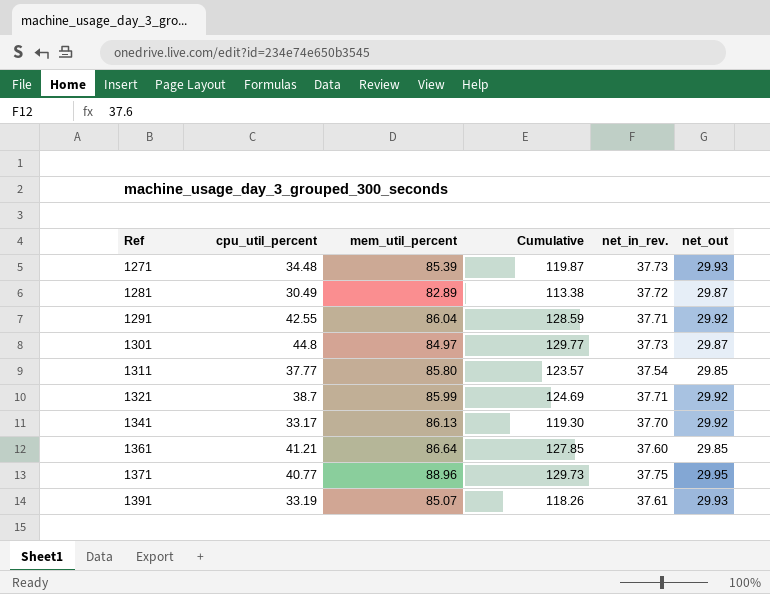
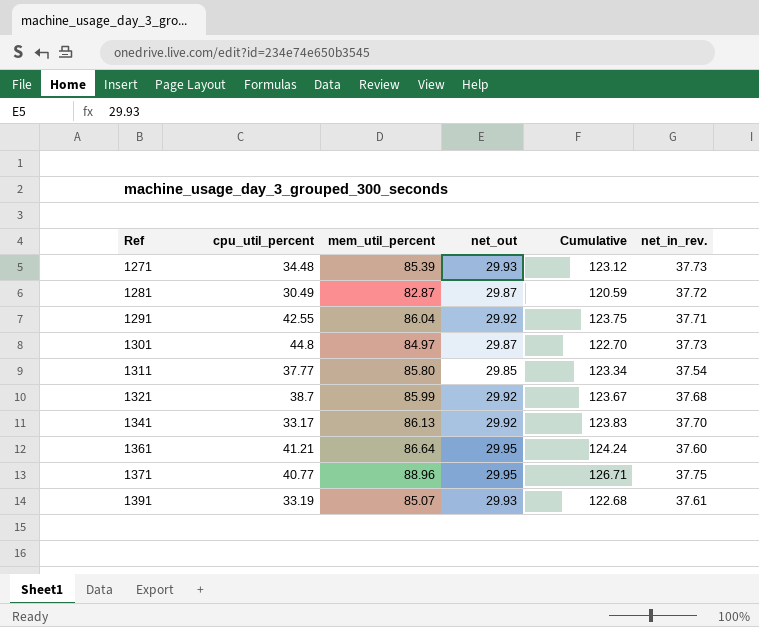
column net_out | position: 6 -> 4
column Cumulative | formula: [cpu_util_percent] + [mem_util_percent] -> [mem_util_percent] + [net_in_rev.]
1281 | mem_util_percent: 82.89 -> 82.87
1321 | net_in_rev.: 37.71 -> 37.68
1361 | net_out: 29.85 -> 29.95

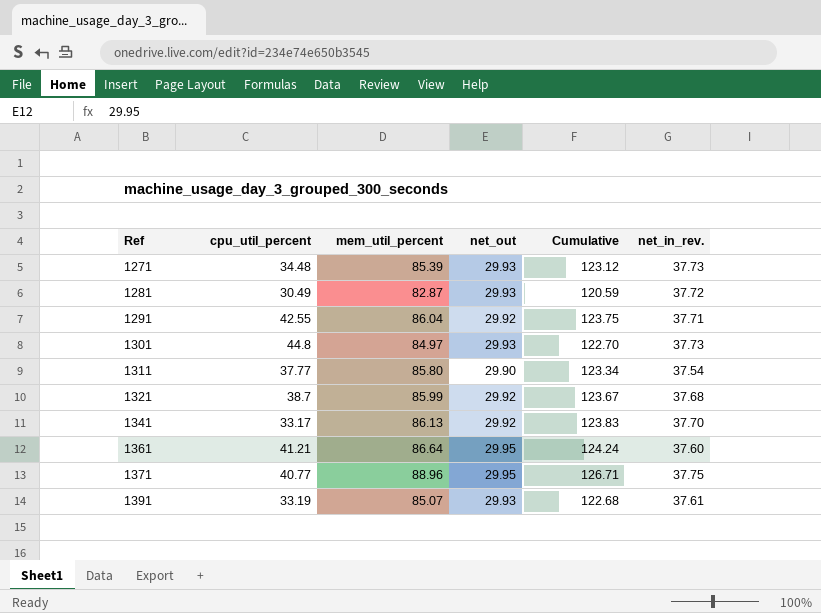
1281 | net_out: 29.87 -> 29.93
1301 | net_out: 29.87 -> 29.93
1311 | net_out: 29.85 -> 29.90

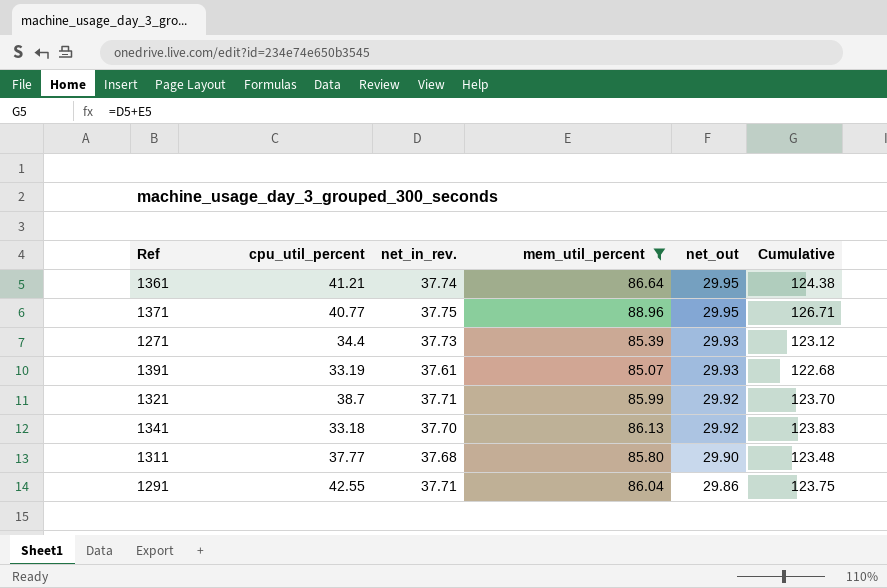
filter: none -> mem_util_percent >= 85.07
row order: Ref ascending -> net_out descending
column net_in_rev. | position: 6 -> 3
1361 | net_in_rev.: 37.60 -> 37.74
1361 | Cumulative: 124.24 -> 124.38
1271 | cpu_util_percent: 34.48 -> 34.4
1321 | net_in_rev.: 37.68 -> 37.71
1321 | Cumulative: 123.67 -> 123.70
1341 | cpu_util_percent: 33.17 -> 33.18
1311 | net_in_rev.: 37.54 -> 37.68
1311 | Cumulative: 123.34 -> 123.48
1291 | net_out: 29.92 -> 29.86

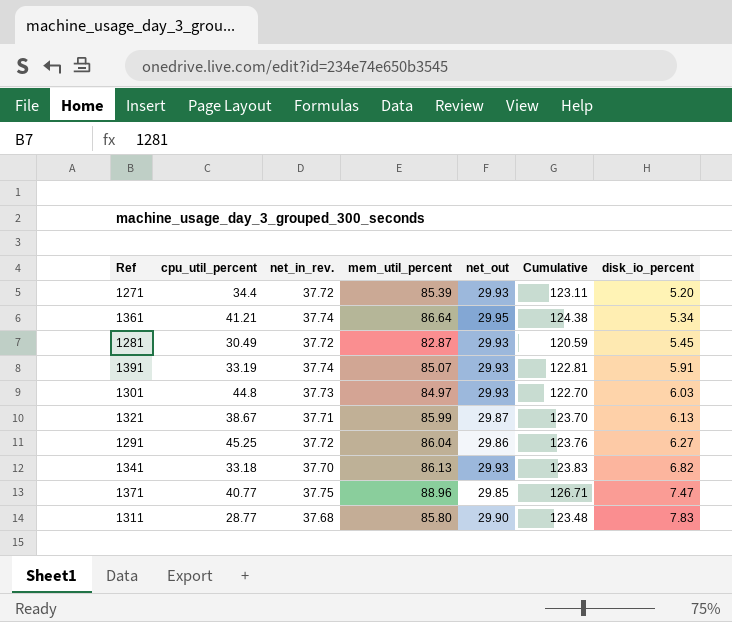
filter: mem_util_percent >= 85.07 -> none
row order: net_out descending -> disk_io_percent ascending
column disk_io_percent | position: none -> 7
1271 | net_in_rev.: 37.73 -> 37.72
1271 | Cumulative: 123.12 -> 123.11
1391 | net_in_rev.: 37.61 -> 37.74
1391 | Cumulative: 122.68 -> 122.81
1321 | cpu_util_percent: 38.7 -> 38.67
1321 | net_out: 29.92 -> 29.87
1291 | cpu_util_percent: 42.55 -> 45.25
1291 | net_in_rev.: 37.71 -> 37.72
1291 | Cumulative: 123.75 -> 123.76
1341 | net_out: 29.92 -> 29.93
1371 | net_out: 29.95 -> 29.85
1311 | cpu_util_percent: 37.77 -> 28.77

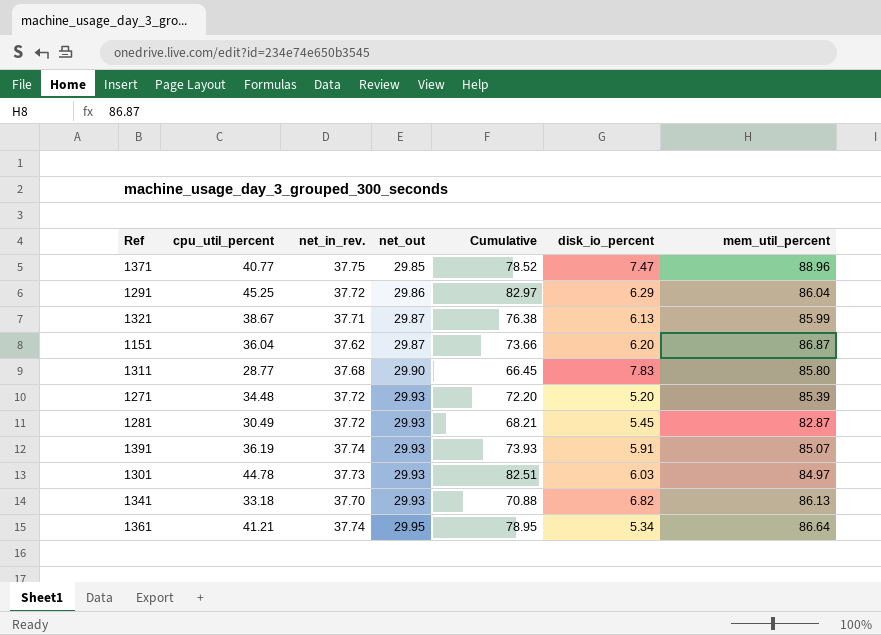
row order: disk_io_percent ascending -> net_out ascending
column Cumulative | formula: [net_in_rev.] + [mem_util_percent] -> [cpu_util_percent] + [net_in_rev.]
column mem_util_percent | position: 4 -> 7
1291 | disk_io_percent: 6.27 -> 6.29
row 1151: none -> 36.04 | 37.62 | 29.87 | 73.66 | 6.20 | 86.87
1271 | cpu_util_percent: 34.4 -> 34.48
1391 | cpu_util_percent: 33.19 -> 36.19
1301 | cpu_util_percent: 44.8 -> 44.78

